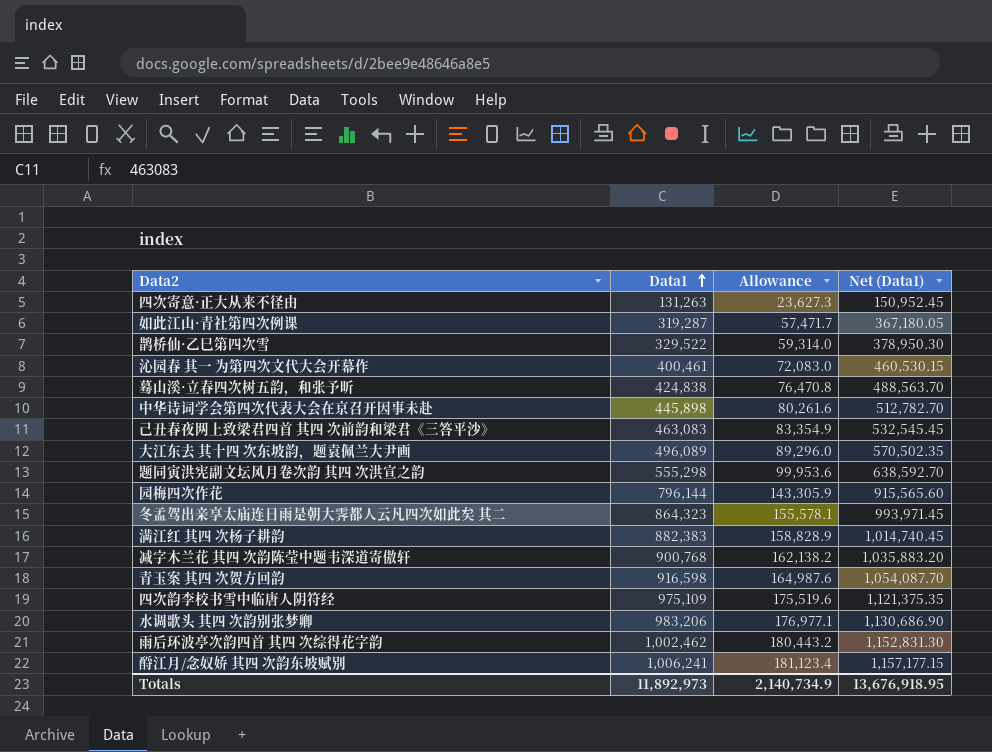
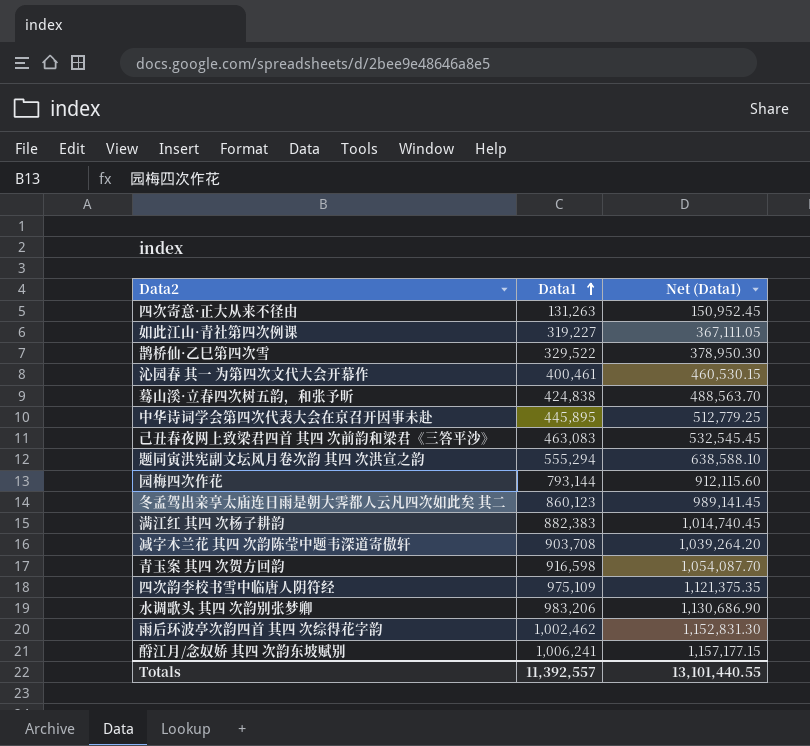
column Allowance | formula: [Data1] * 0.18 -> none
row 大江东去 其十四 次东坡韵，题袁佩兰大尹画: 496,089 | 89,296.0 | 570,502.35 -> none
如此江山·青社第四次例课 | Data1: 319,287 -> 319,227
如此江山·青社第四次例课 | Net (Data1): 367,180.05 -> 367,111.05
中华诗词学会第四次代表大会在京召开因事未赴 | Data1: 445,898 -> 445,895
中华诗词学会第四次代表大会在京召开因事未赴 | Net (Data1): 512,782.70 -> 512,779.25
题同寅洪宪副文坛风月卷次韵 其四 次洪宣之韵 | Data1: 555,298 -> 555,294
题同寅洪宪副文坛风月卷次韵 其四 次洪宣之韵 | Net (Data1): 638,592.70 -> 638,588.10
园梅四次作花 | Data1: 796,144 -> 793,144
园梅四次作花 | Net (Data1): 915,565.60 -> 912,115.60
冬孟驾出亲享太庙连日雨是朝大霁都人云凡四次如此矣 其二 | Data1: 864,323 -> 860,123
冬孟驾出亲享太庙连日雨是朝大霁都人云凡四次如此矣 其二 | Net (Data1): 993,971.45 -> 989,141.45
减字木兰花 其四 次韵陈莹中题韦深道寄傲轩 | Data1: 900,768 -> 903,708
减字木兰花 其四 次韵陈莹中题韦深道寄傲轩 | Net (Data1): 1,035,883.20 -> 1,039,264.20
Totals | Data1: 11,892,973 -> 11,392,557
Totals | Net (Data1): 13,676,918.95 -> 13,101,440.55

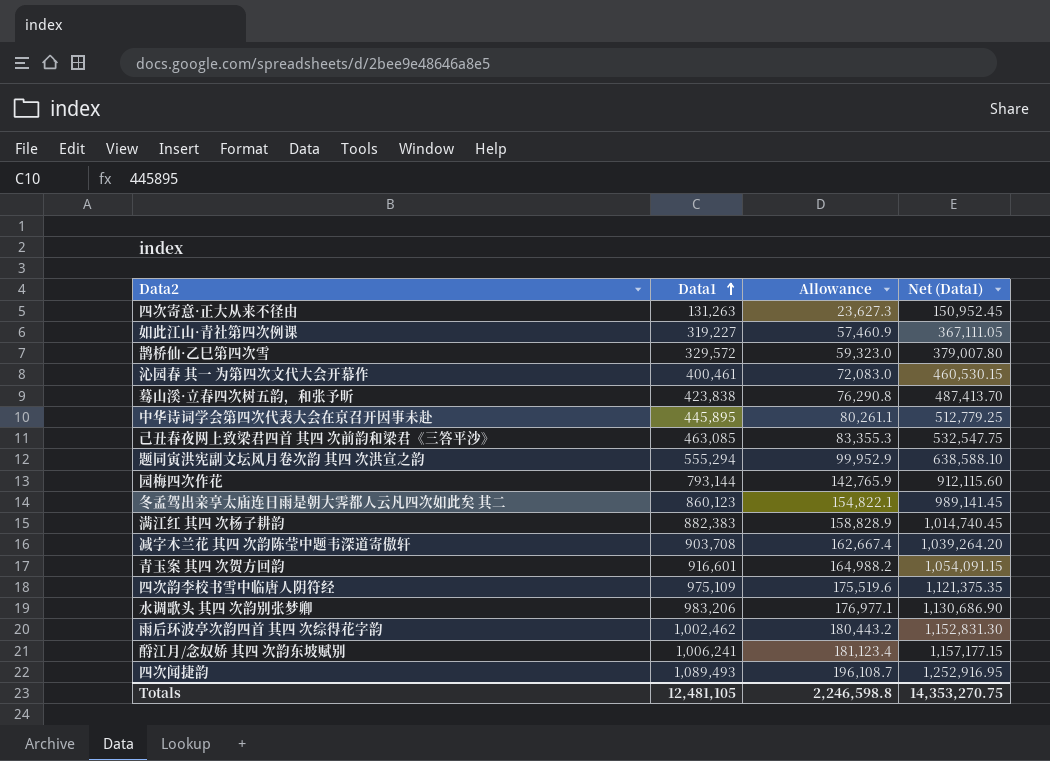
column Allowance | formula: none -> [Data1] * 0.18
鹊桥仙·乙巳第四次雪 | Data1: 329,522 -> 329,572
鹊桥仙·乙巳第四次雪 | Net (Data1): 378,950.30 -> 379,007.80
蓦山溪·立春四次树五韵，和张予昕 | Data1: 424,838 -> 423,838
蓦山溪·立春四次树五韵，和张予昕 | Net (Data1): 488,563.70 -> 487,413.70
己丑春夜网上致梁君四首 其四 次前韵和梁君《三答平沙》 | Data1: 463,083 -> 463,085
己丑春夜网上致梁君四首 其四 次前韵和梁君《三答平沙》 | Net (Data1): 532,545.45 -> 532,547.75
青玉案 其四 次贺方回韵 | Data1: 916,598 -> 916,601
青玉案 其四 次贺方回韵 | Net (Data1): 1,054,087.70 -> 1,054,091.15
row 四次闻捷韵: none -> 1,089,493 | 196,108.7 | 1,252,916.95
Totals | Data1: 11,392,557 -> 12,481,105
Totals | Net (Data1): 13,101,440.55 -> 14,353,270.75

